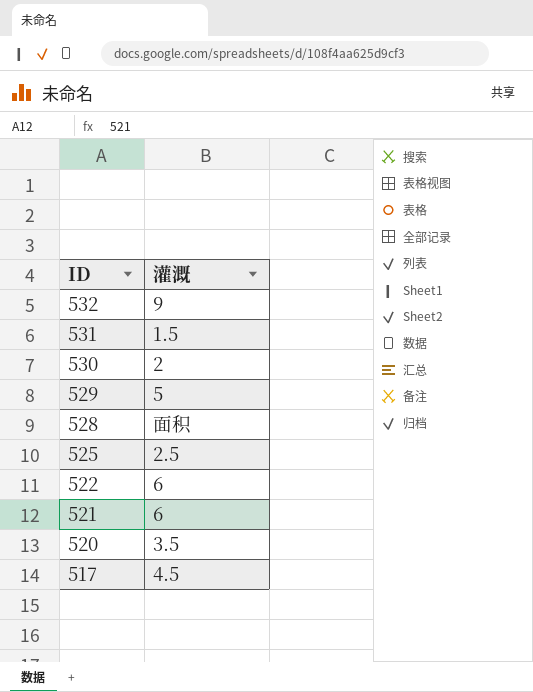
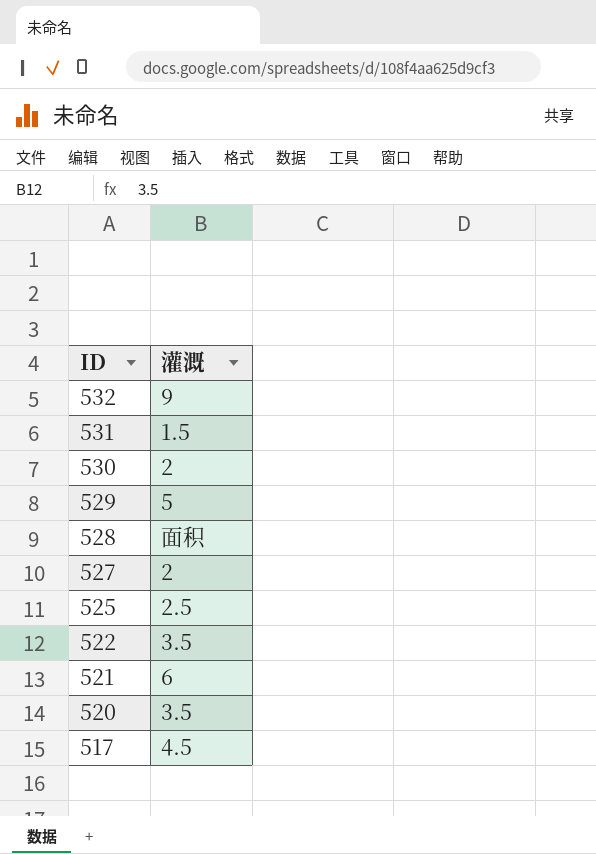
row 527: none -> 2
522 | 灌溉: 6 -> 3.5

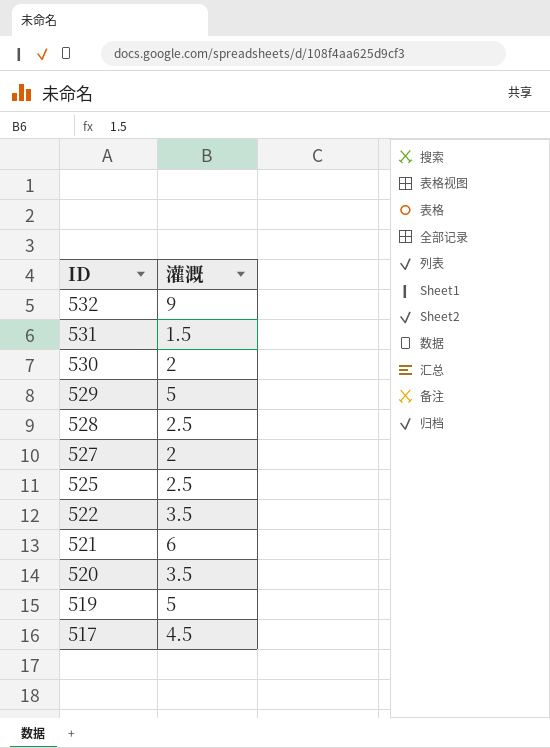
528 | 灌溉: 面积 -> 2.5
row 519: none -> 5

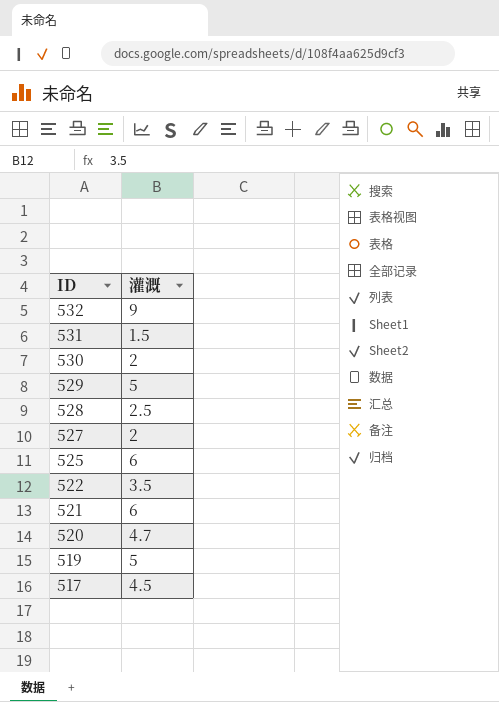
525 | 灌溉: 2.5 -> 6
520 | 灌溉: 3.5 -> 4.7

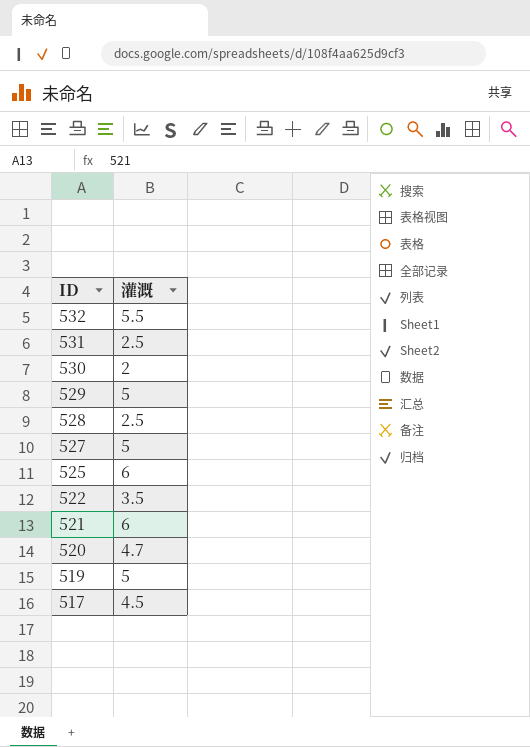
532 | 灌溉: 9 -> 5.5
531 | 灌溉: 1.5 -> 2.5
527 | 灌溉: 2 -> 5

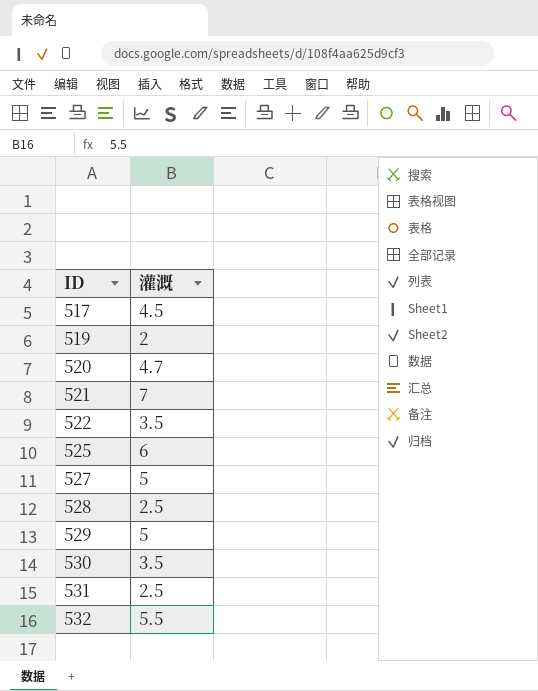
row order: ID descending -> ID ascending
519 | 灌溉: 5 -> 2
521 | 灌溉: 6 -> 7
530 | 灌溉: 2 -> 3.5

